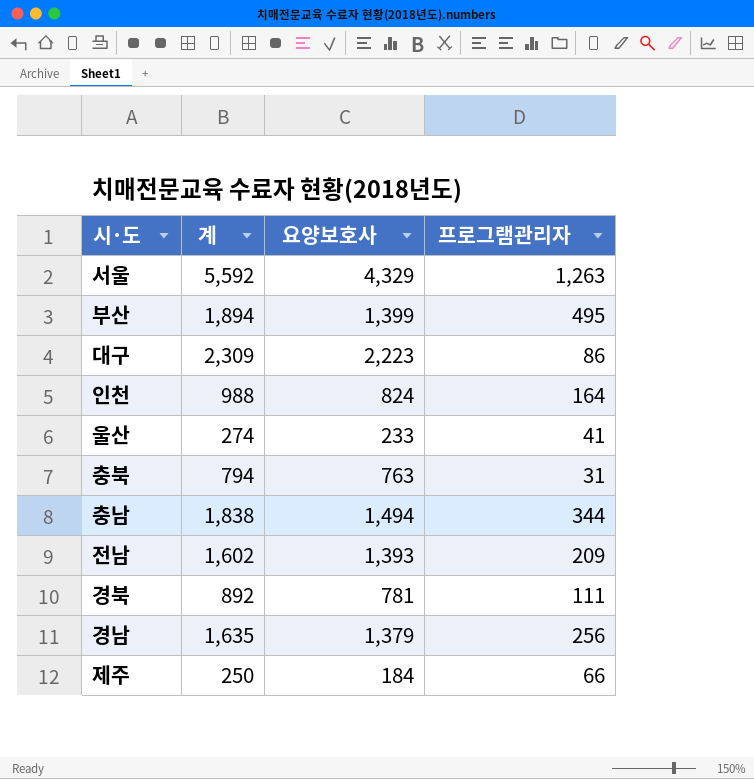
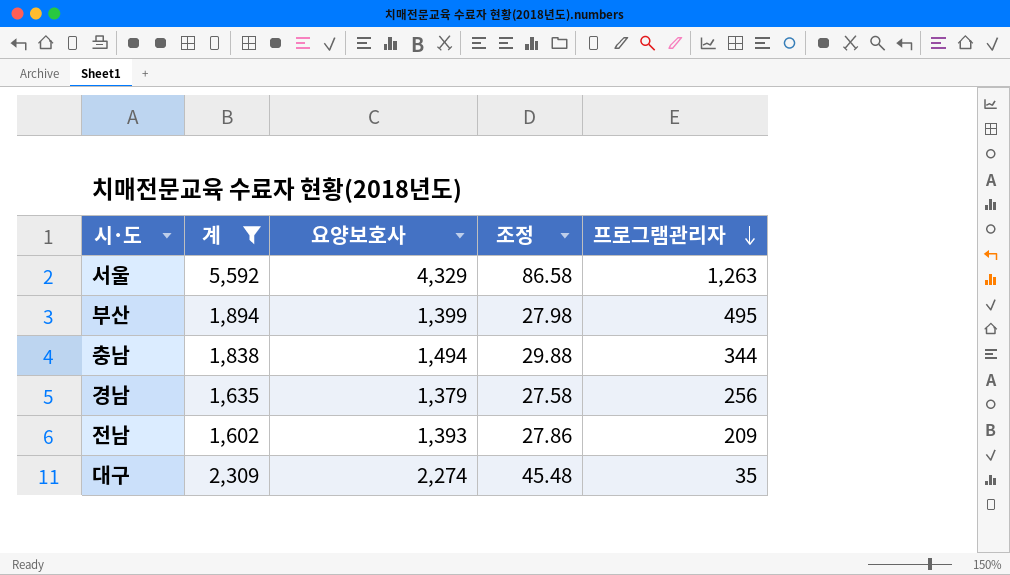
filter: none -> 계 >= 1,602
row order: none -> 프로그램관리자 descending
column 조정 | formula: none -> [요양보호사] * 0.02
대구 | 요양보호사: 2,223 -> 2,274
대구 | 프로그램관리자: 86 -> 35

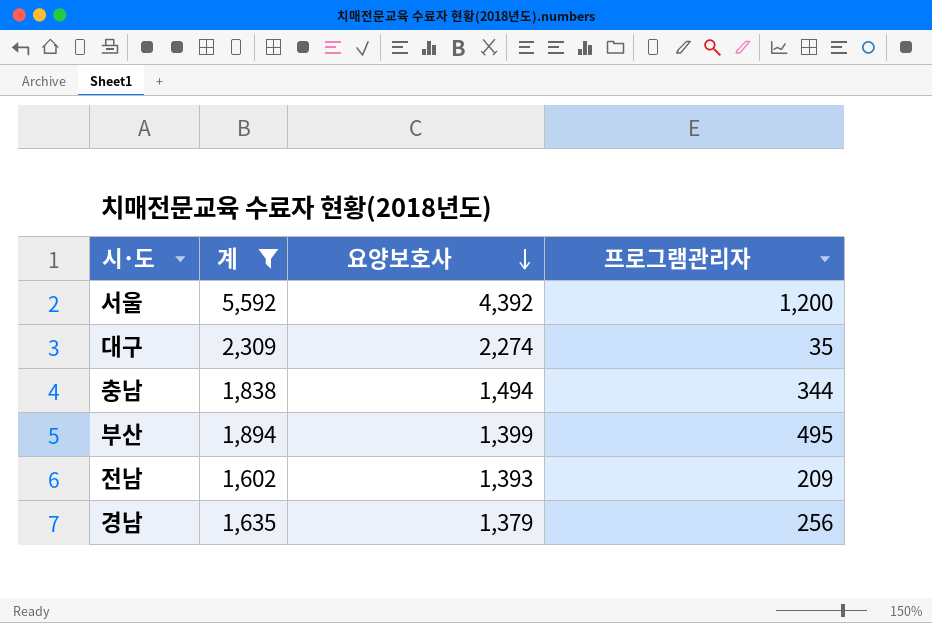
row order: 프로그램관리자 descending -> 요양보호사 descending
column 조정 | formula: [요양보호사] * 0.02 -> none
서울 | 요양보호사: 4,329 -> 4,392
서울 | 프로그램관리자: 1,263 -> 1,200

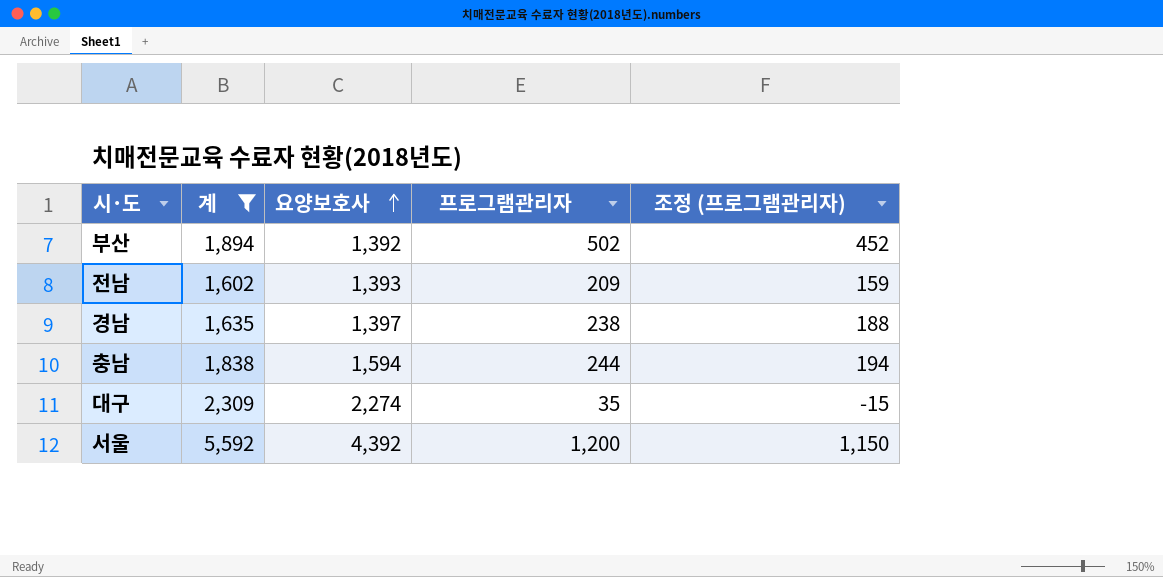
row order: 요양보호사 descending -> 요양보호사 ascending
column 조정 (프로그램관리자) | formula: none -> [프로그램관리자] - 50
부산 | 요양보호사: 1,399 -> 1,392
부산 | 프로그램관리자: 495 -> 502
경남 | 요양보호사: 1,379 -> 1,397
경남 | 프로그램관리자: 256 -> 238
충남 | 요양보호사: 1,494 -> 1,594
충남 | 프로그램관리자: 344 -> 244

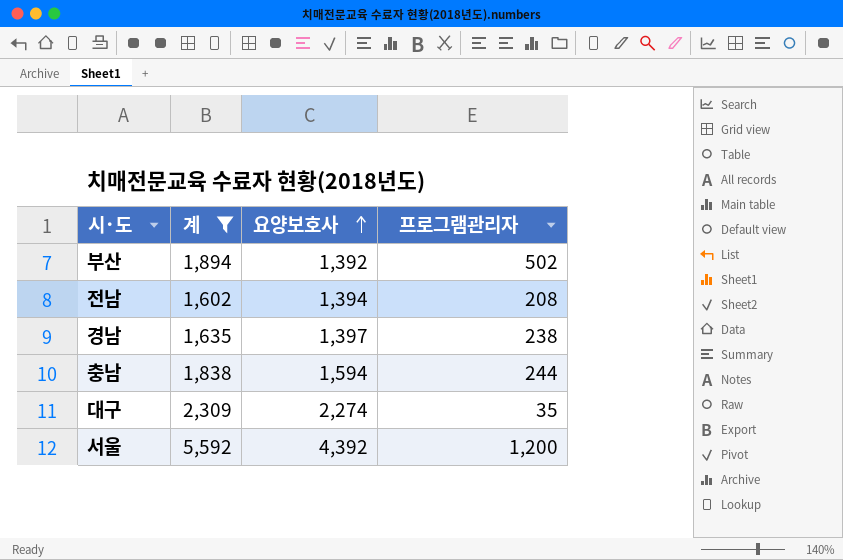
column 조정 (프로그램관리자) | formula: [프로그램관리자] - 50 -> none
전남 | 요양보호사: 1,393 -> 1,394
전남 | 프로그램관리자: 209 -> 208

